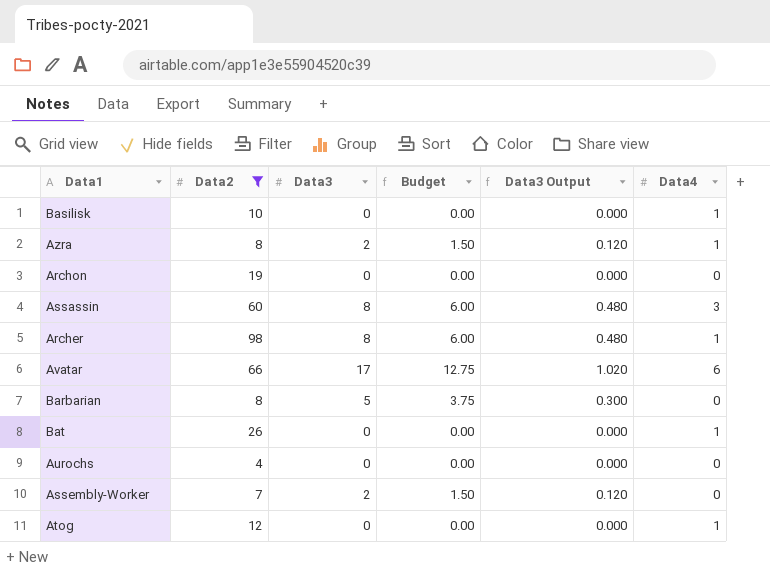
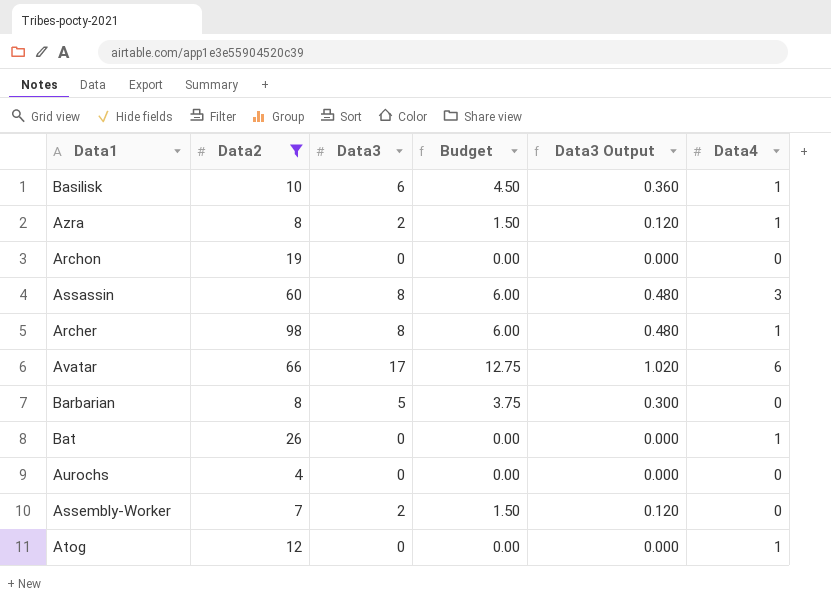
Basilisk | Data3: 0 -> 6
Basilisk | Budget: 0.00 -> 4.50
Basilisk | Data3 Output: 0.000 -> 0.360

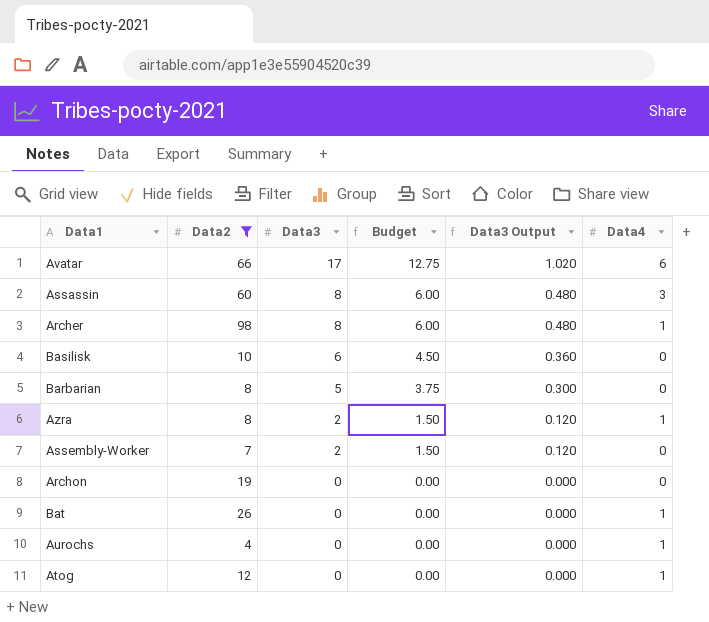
row order: none -> Data3 descending
Basilisk | Data4: 1 -> 0
Aurochs | Data4: 0 -> 1

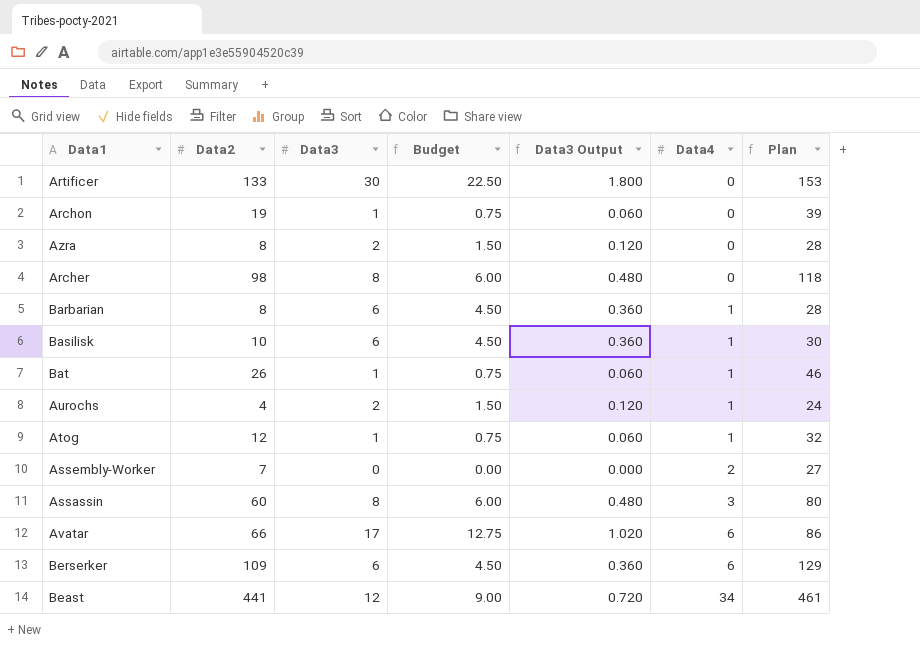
filter: Data2 <= 98 -> none
row order: Data3 descending -> Data4 ascending
column Plan | formula: none -> [Data2] + 20
Archon | Data3: 0 -> 1
Archon | Budget: 0.00 -> 0.75
Archon | Data3 Output: 0.000 -> 0.060
Azra | Data4: 1 -> 0
Archer | Data4: 1 -> 0
Barbarian | Data3: 5 -> 6
Barbarian | Budget: 3.75 -> 4.50
Barbarian | Data3 Output: 0.300 -> 0.360
Barbarian | Data4: 0 -> 1
Basilisk | Data4: 0 -> 1
Bat | Data3: 0 -> 1
Bat | Budget: 0.00 -> 0.75
Bat | Data3 Output: 0.000 -> 0.060
Aurochs | Data3: 0 -> 2
Aurochs | Budget: 0.00 -> 1.50
Aurochs | Data3 Output: 0.000 -> 0.120
Atog | Data3: 0 -> 1
Atog | Budget: 0.00 -> 0.75
Atog | Data3 Output: 0.000 -> 0.060
Assembly-Worker | Data3: 2 -> 0
Assembly-Worker | Budget: 1.50 -> 0.00
Assembly-Worker | Data3 Output: 0.120 -> 0.000
Assembly-Worker | Data4: 0 -> 2

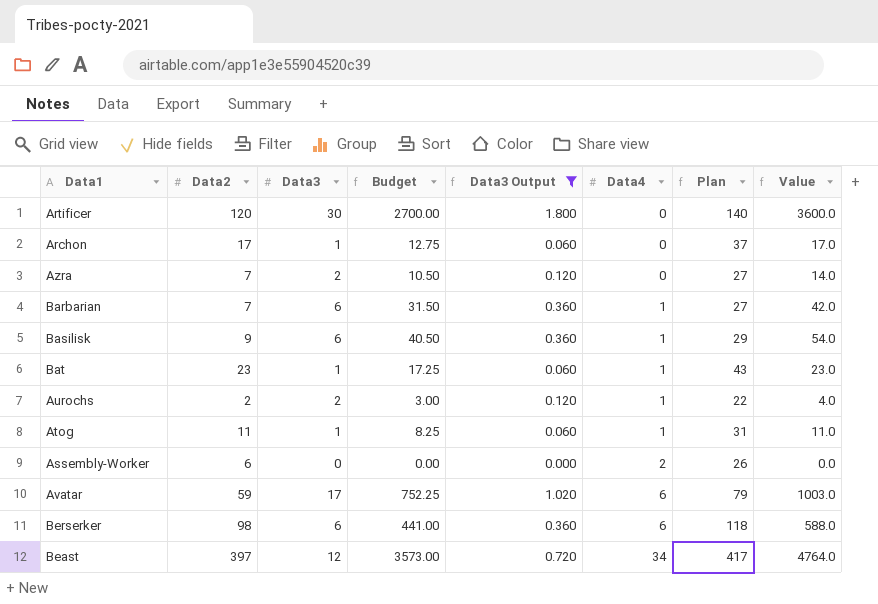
filter: none -> Data3 Output != 0.480
column Budget | formula: [Data3] * 0.75 -> [Value] * 0.75
column Value | formula: none -> [Data2] * [Data3]
Artificer | Data2: 133 -> 120
Artificer | Plan: 153 -> 140
Archon | Data2: 19 -> 17
Archon | Plan: 39 -> 37
Azra | Data2: 8 -> 7
Azra | Plan: 28 -> 27
Barbarian | Data2: 8 -> 7
Barbarian | Plan: 28 -> 27
Basilisk | Data2: 10 -> 9
Basilisk | Plan: 30 -> 29
Bat | Data2: 26 -> 23
Bat | Plan: 46 -> 43
Aurochs | Data2: 4 -> 2
Aurochs | Plan: 24 -> 22
Atog | Data2: 12 -> 11
Atog | Plan: 32 -> 31
Assembly-Worker | Data2: 7 -> 6
Assembly-Worker | Plan: 27 -> 26
Avatar | Data2: 66 -> 59
Avatar | Plan: 86 -> 79
Berserker | Data2: 109 -> 98
Berserker | Plan: 129 -> 118
Beast | Data2: 441 -> 397
Beast | Plan: 461 -> 417

